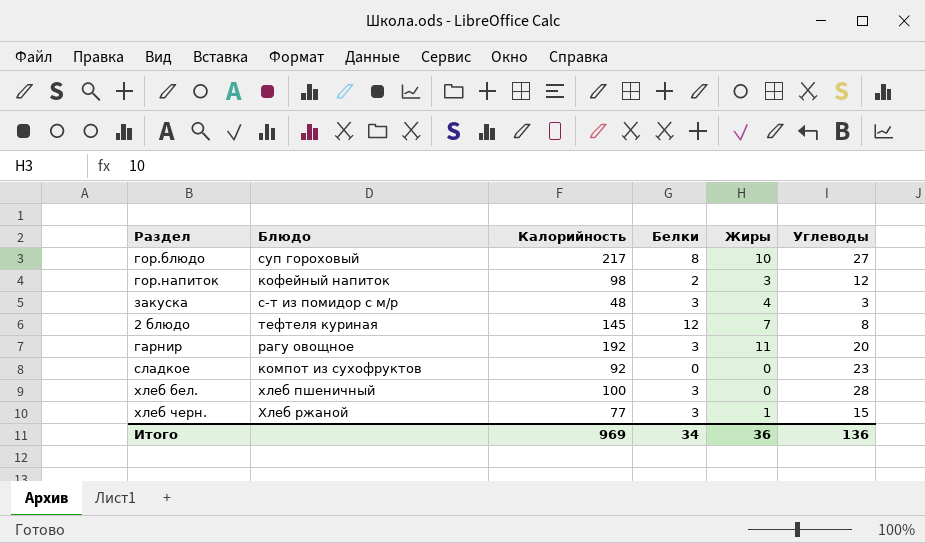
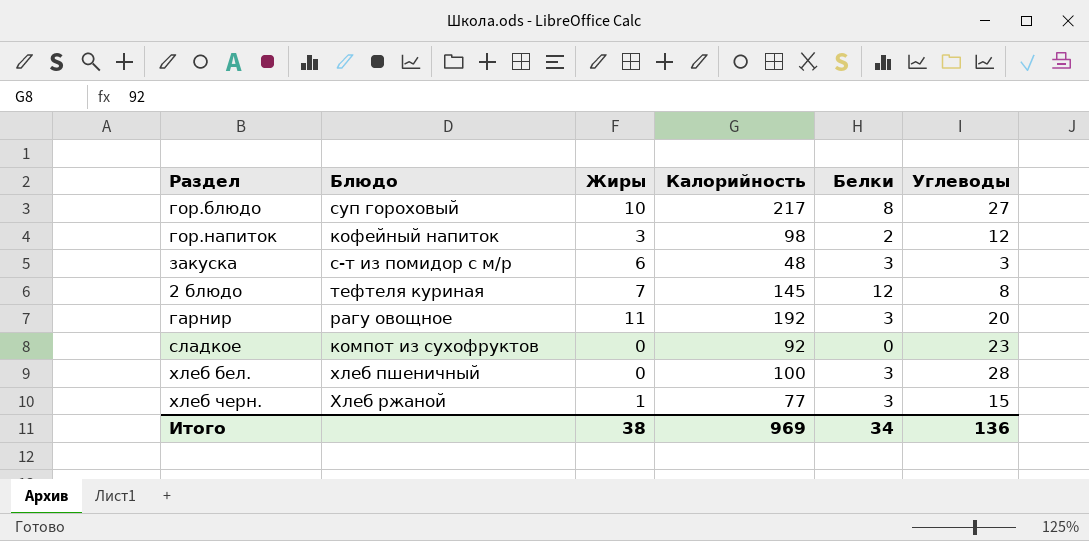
column Жиры | position: 5 -> 3
закуска | Жиры: 4 -> 6
Итого | Жиры: 36 -> 38

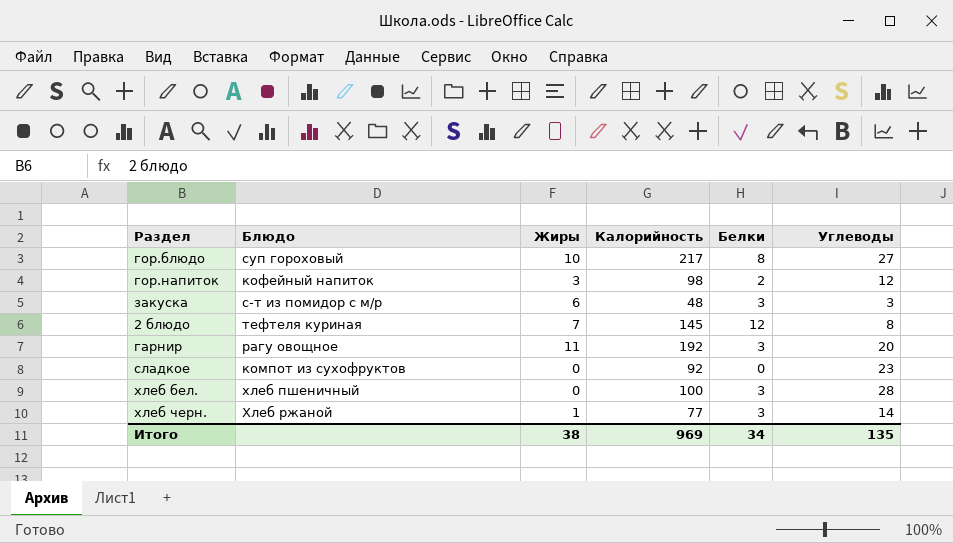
хлеб черн. | Углеводы: 15 -> 14
Итого | Углеводы: 136 -> 135

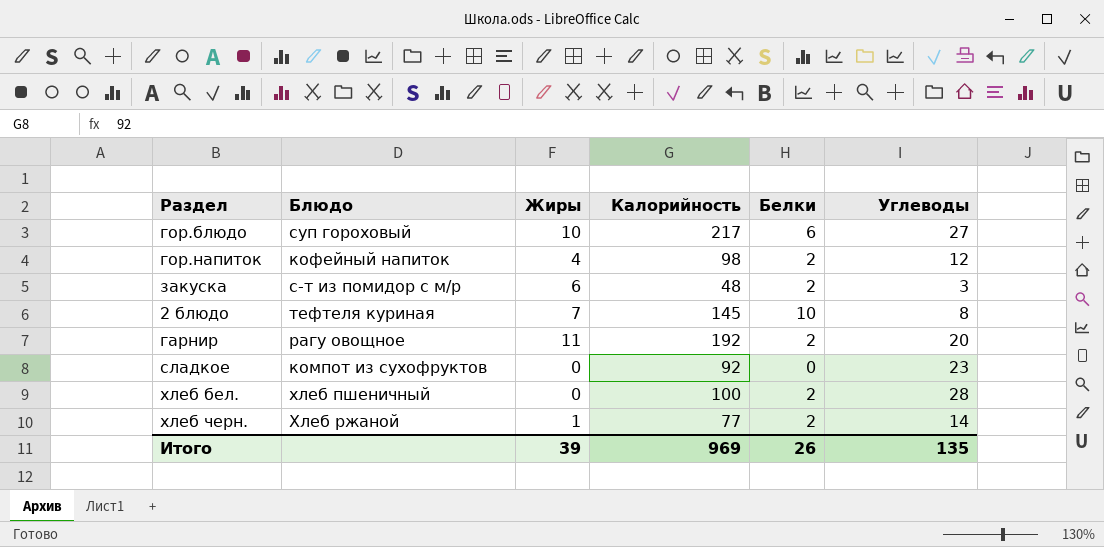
гор.блюдо | Белки: 8 -> 6
гор.напиток | Жиры: 3 -> 4
закуска | Белки: 3 -> 2
2 блюдо | Белки: 12 -> 10
гарнир | Белки: 3 -> 2
хлеб бел. | Белки: 3 -> 2
хлеб черн. | Белки: 3 -> 2
Итого | Жиры: 38 -> 39
Итого | Белки: 34 -> 26

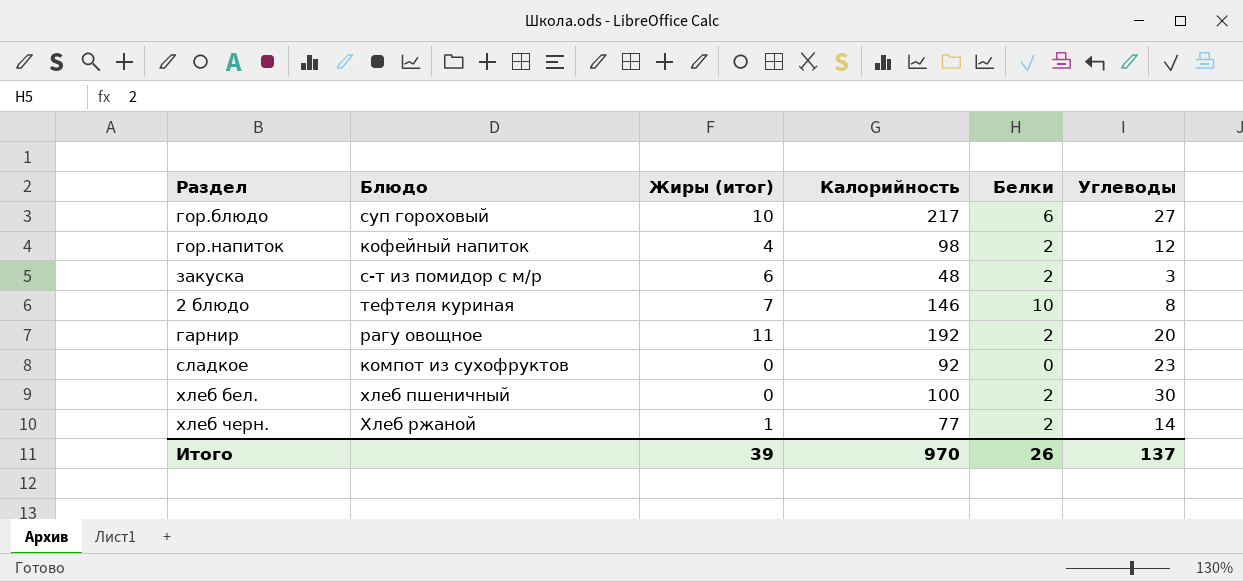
column name: Жиры -> Жиры (итог)
2 блюдо | Калорийность: 145 -> 146
хлеб бел. | Углеводы: 28 -> 30
Итого | Калорийность: 969 -> 970
Итого | Углеводы: 135 -> 137

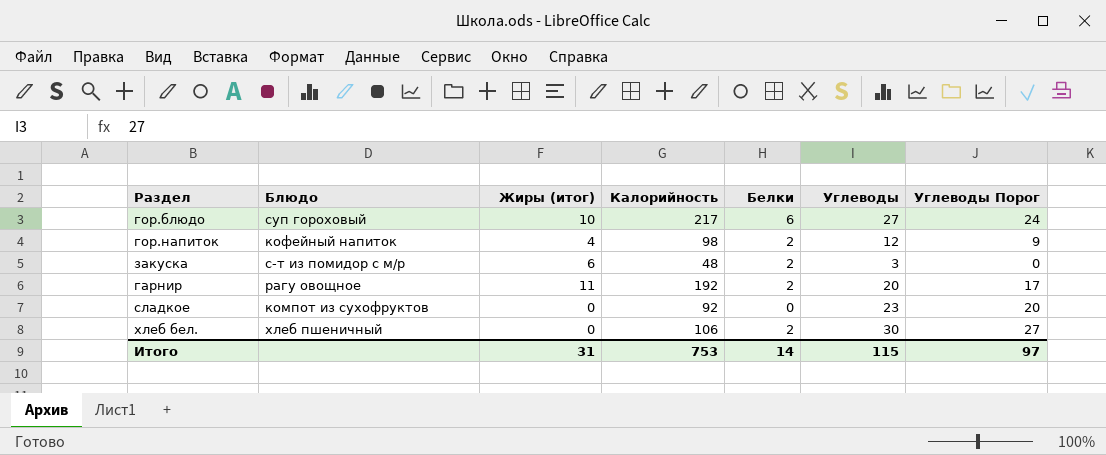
column Углеводы Порог | formula: none -> [Углеводы] - 3
row 2 блюдо: тефтеля куриная | 7 | 146 | 10 | 8 -> none
row хлеб черн.: Хлеб ржаной | 1 | 77 | 2 | 14 -> none
хлеб бел. | Калорийность: 100 -> 106
Итого | Жиры (итог): 39 -> 31
Итого | Калорийность: 970 -> 753
Итого | Белки: 26 -> 14
Итого | Углеводы: 137 -> 115

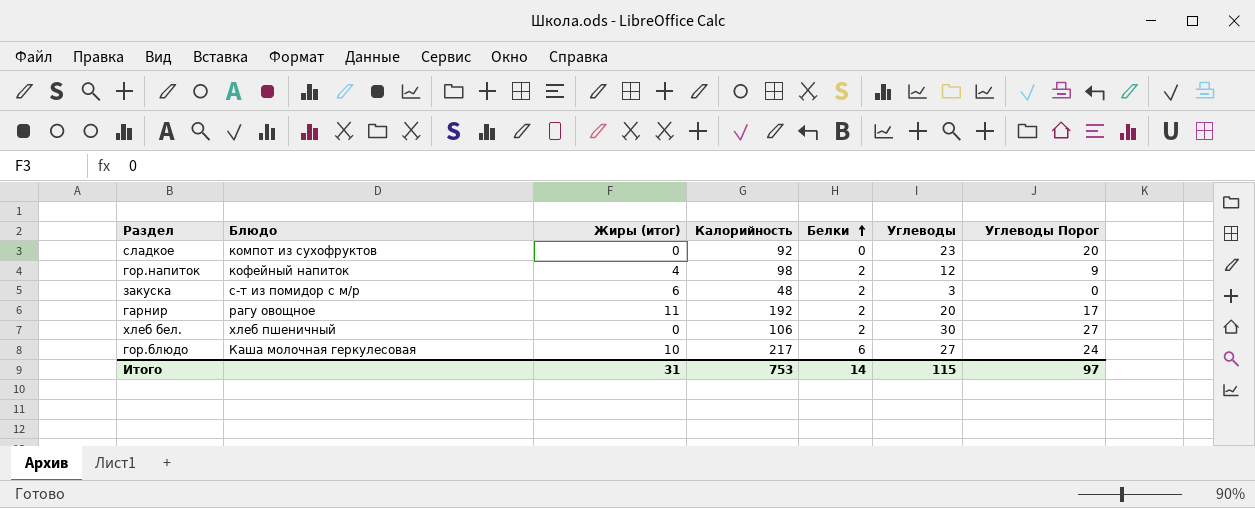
row order: none -> Белки ascending
гор.блюдо | Блюдо: суп гороховый -> Каша молочная геркулесовая

